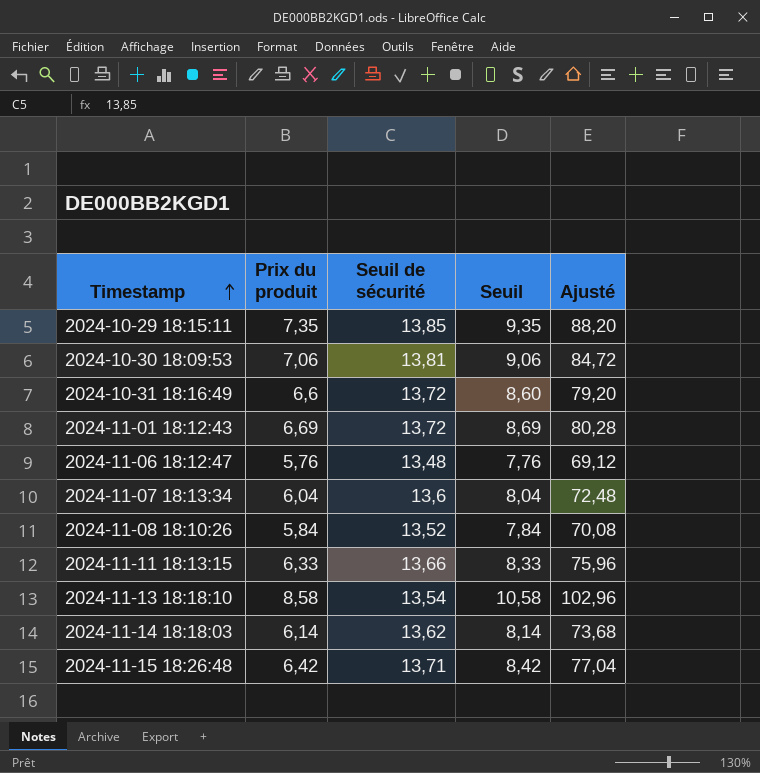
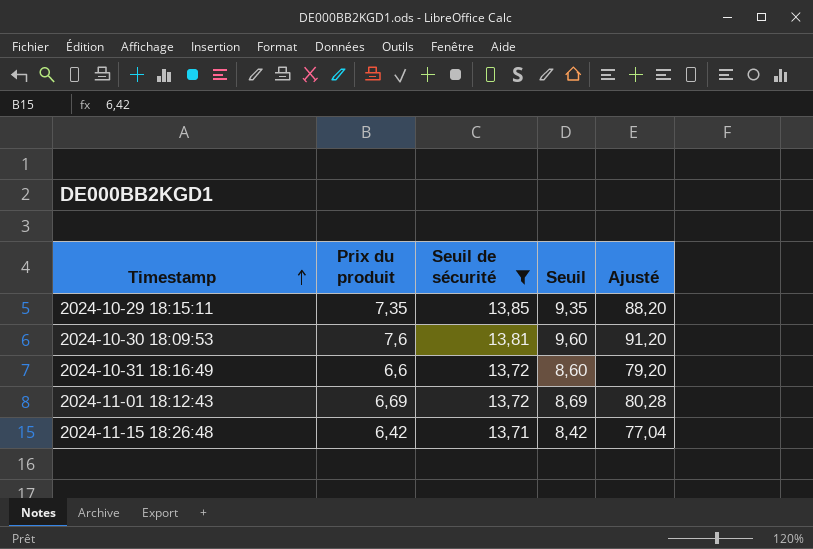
filter: none -> Seuil de sécurité >= 13,71
2024-10-30 18:09:53 | Prix du produit: 7,06 -> 7,6
2024-10-30 18:09:53 | Seuil: 9,06 -> 9,60
2024-10-30 18:09:53 | Ajusté: 84,72 -> 91,20

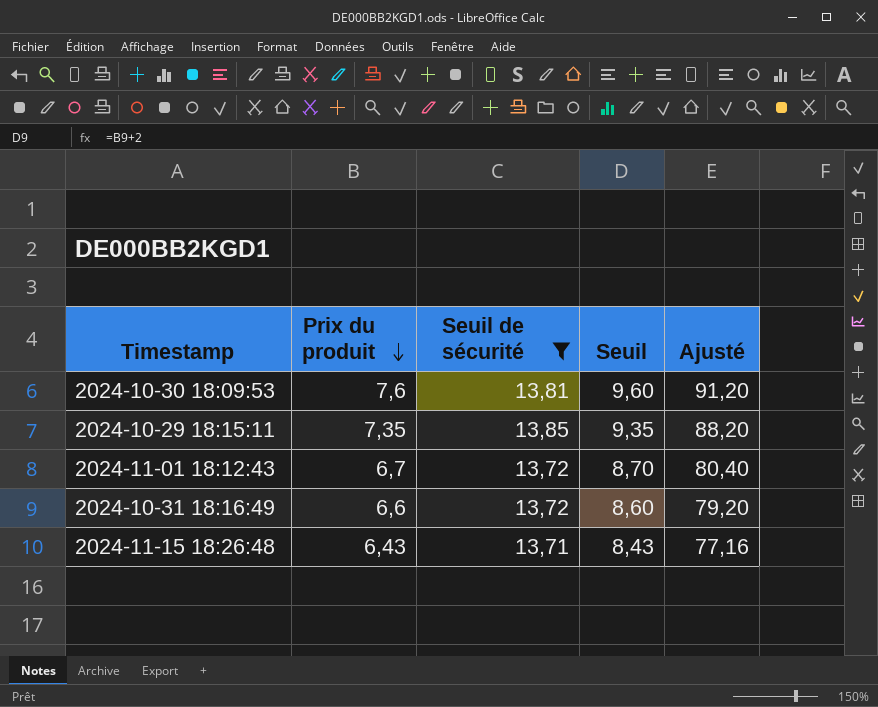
row order: Timestamp ascending -> Prix du produit descending
2024-11-01 18:12:43 | Prix du produit: 6,69 -> 6,7
2024-11-01 18:12:43 | Seuil: 8,69 -> 8,70
2024-11-01 18:12:43 | Ajusté: 80,28 -> 80,40
2024-11-15 18:26:48 | Prix du produit: 6,42 -> 6,43
2024-11-15 18:26:48 | Seuil: 8,42 -> 8,43
2024-11-15 18:26:48 | Ajusté: 77,04 -> 77,16

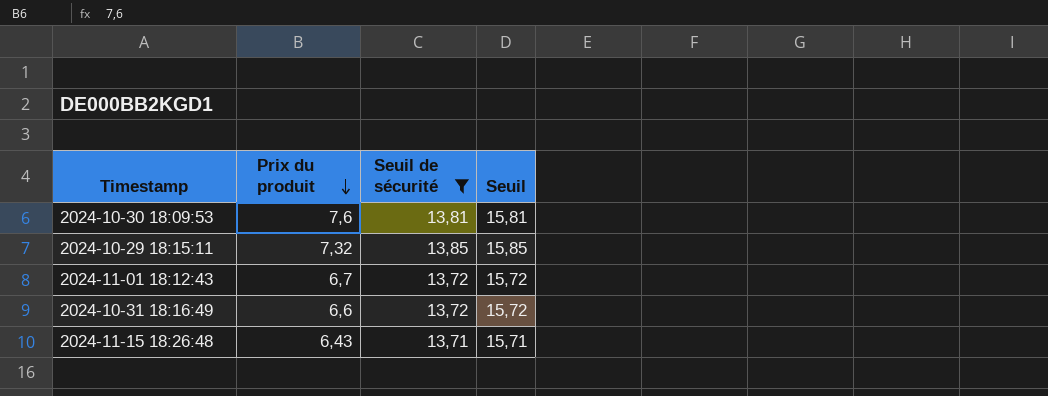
column Ajusté | formula: [Prix du produit] * 12 -> none
column Seuil | formula: [Prix du produit] + 2 -> [Seuil de sécurité] + 2
2024-10-29 18:15:11 | Prix du produit: 7,35 -> 7,32

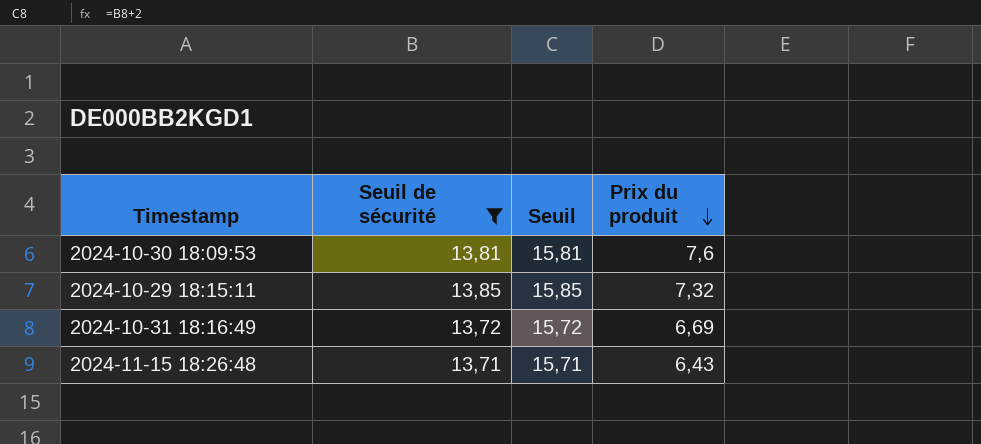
column Prix du produit | position: 2 -> 4
row 2024-11-01 18:12:43: 6,7 | 13,72 | 15,72 -> none
2024-10-31 18:16:49 | Prix du produit: 6,6 -> 6,69

